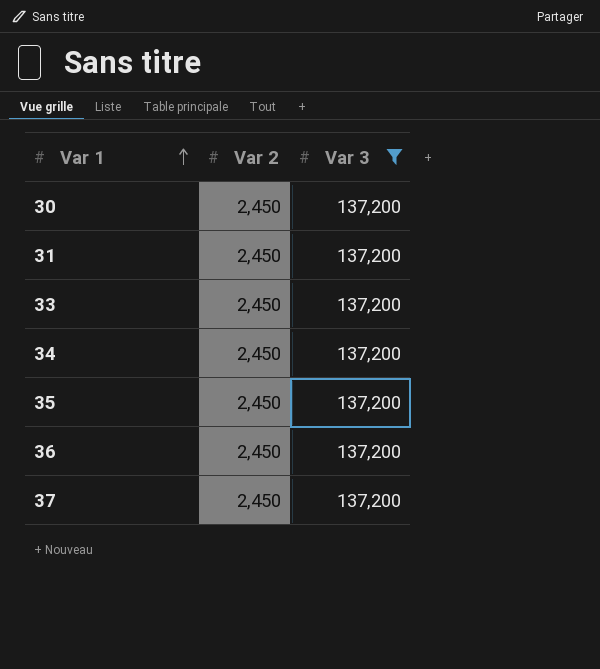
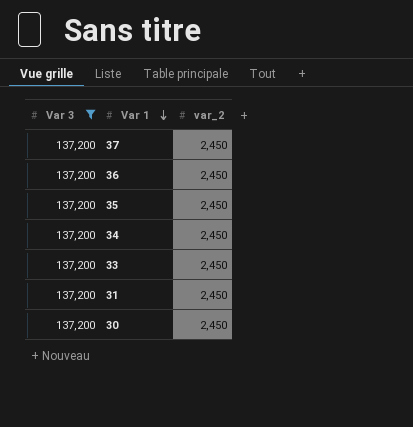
row order: Var 1 ascending -> Var 1 descending
column Var 3 | position: 3 -> 1
column name: Var 2 -> var_2

